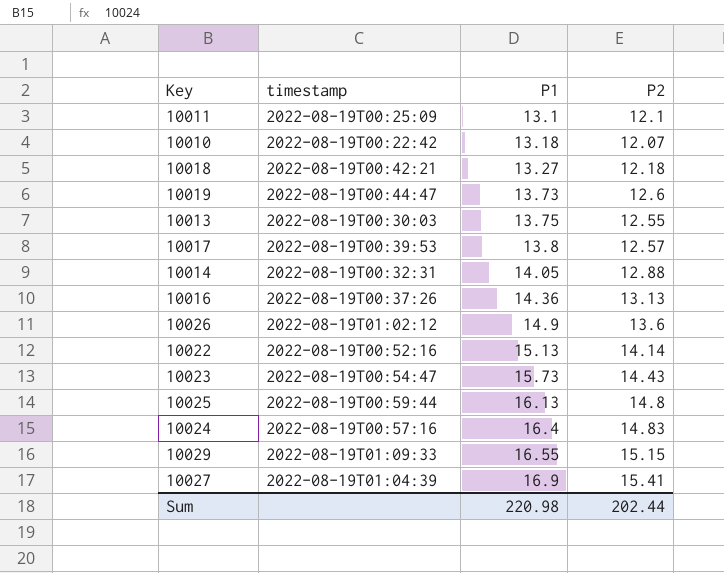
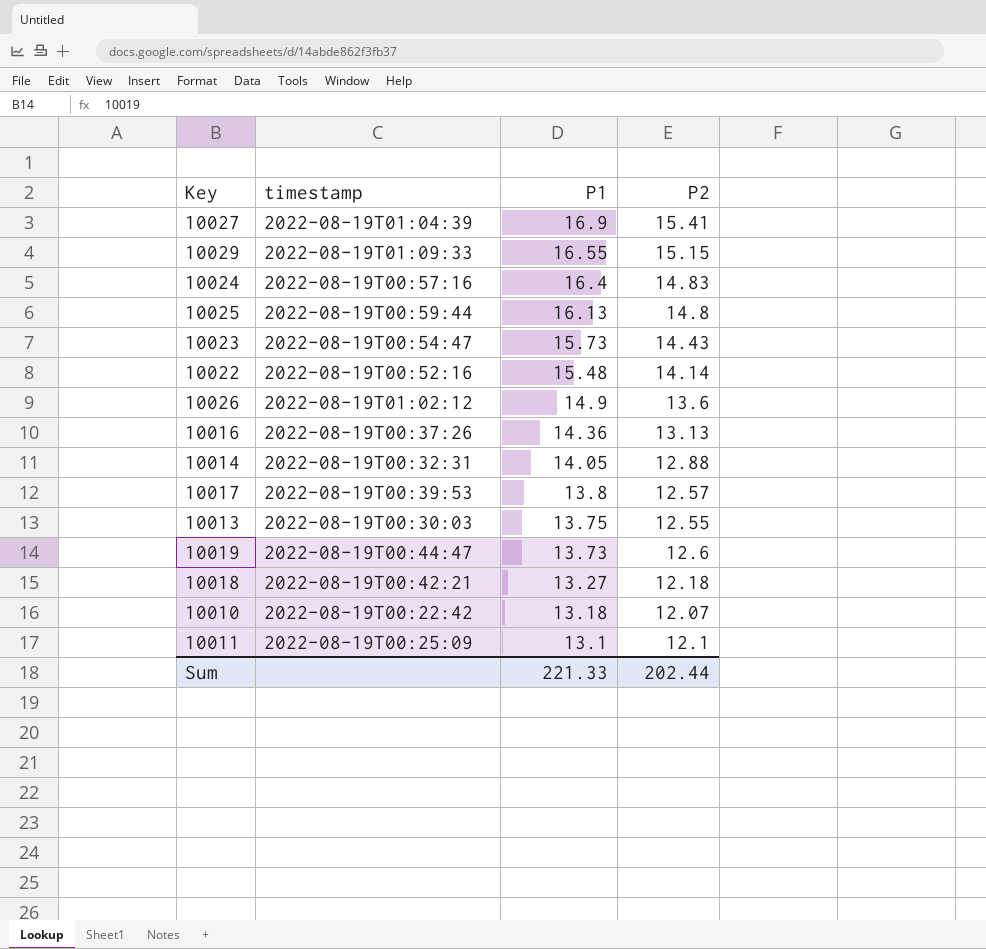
row order: P1 ascending -> P1 descending
10022 | P1: 15.13 -> 15.48
Sum | P1: 220.98 -> 221.33

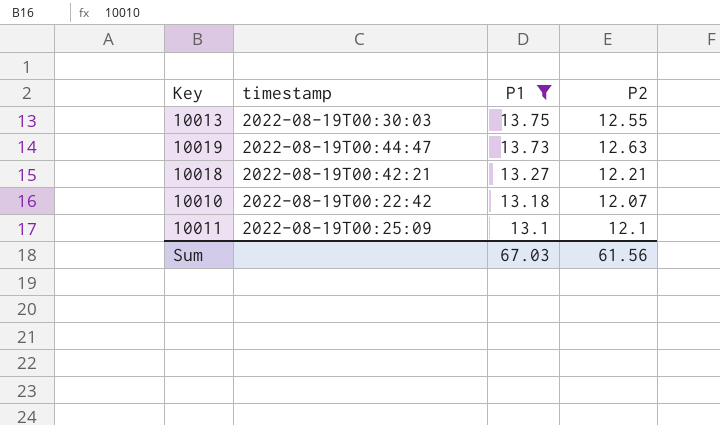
filter: none -> P1 <= 13.75
10019 | P2: 12.6 -> 12.63
10018 | P2: 12.18 -> 12.21
Sum | P1: 221.33 -> 67.03
Sum | P2: 202.44 -> 61.56

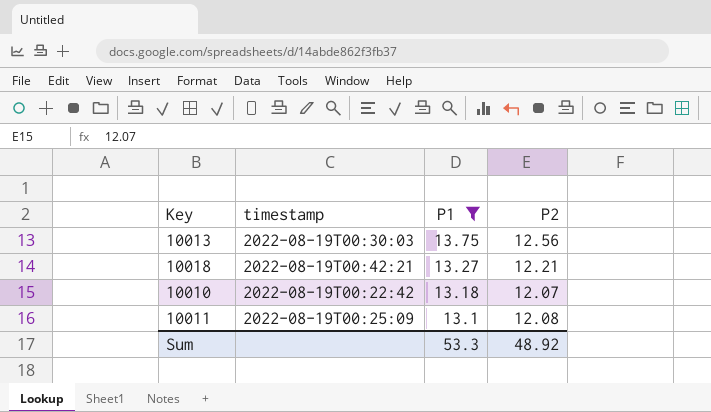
row 10019: 2022-08-19T00:44:47 | 13.73 | 12.63 -> none
10013 | P2: 12.55 -> 12.56
10011 | P2: 12.1 -> 12.08
Sum | P1: 67.03 -> 53.3
Sum | P2: 61.56 -> 48.92

